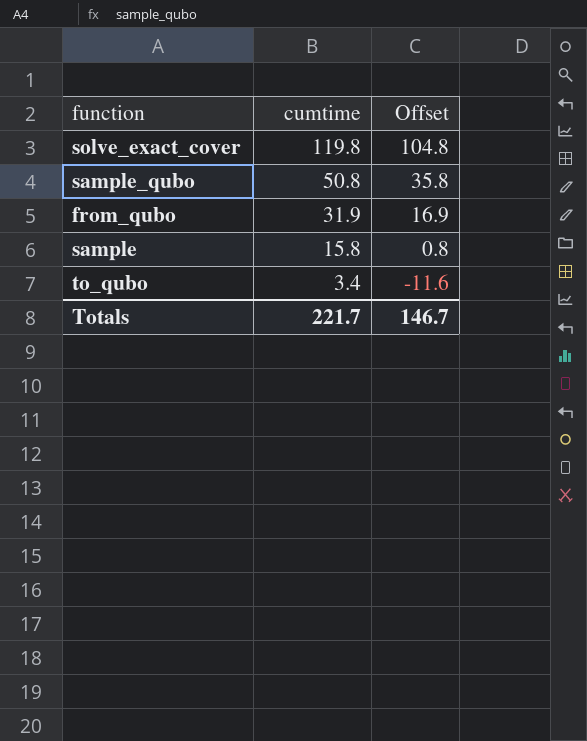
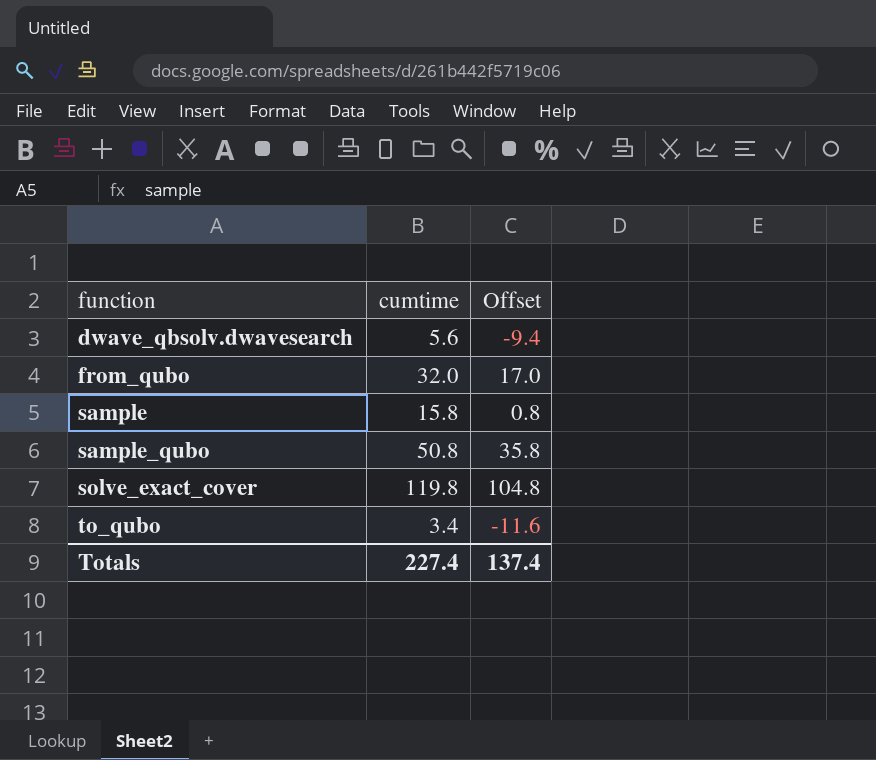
row order: cumtime descending -> function ascending
row dwave_qbsolv.dwavesearch: none -> 5.6 | -9.4
from_qubo | cumtime: 31.9 -> 32.0
from_qubo | Offset: 16.9 -> 17.0
Totals | cumtime: 221.7 -> 227.4
Totals | Offset: 146.7 -> 137.4

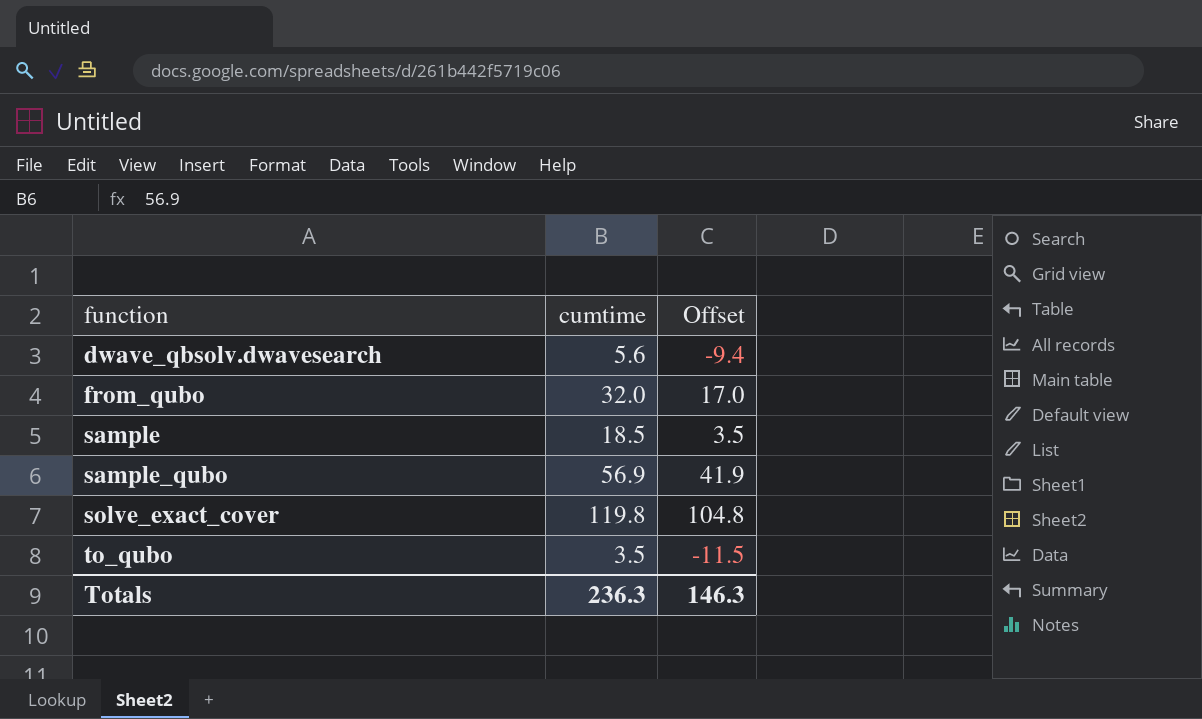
sample | cumtime: 15.8 -> 18.5
sample | Offset: 0.8 -> 3.5
sample_qubo | cumtime: 50.8 -> 56.9
sample_qubo | Offset: 35.8 -> 41.9
to_qubo | cumtime: 3.4 -> 3.5
to_qubo | Offset: -11.6 -> -11.5
Totals | cumtime: 227.4 -> 236.3
Totals | Offset: 137.4 -> 146.3

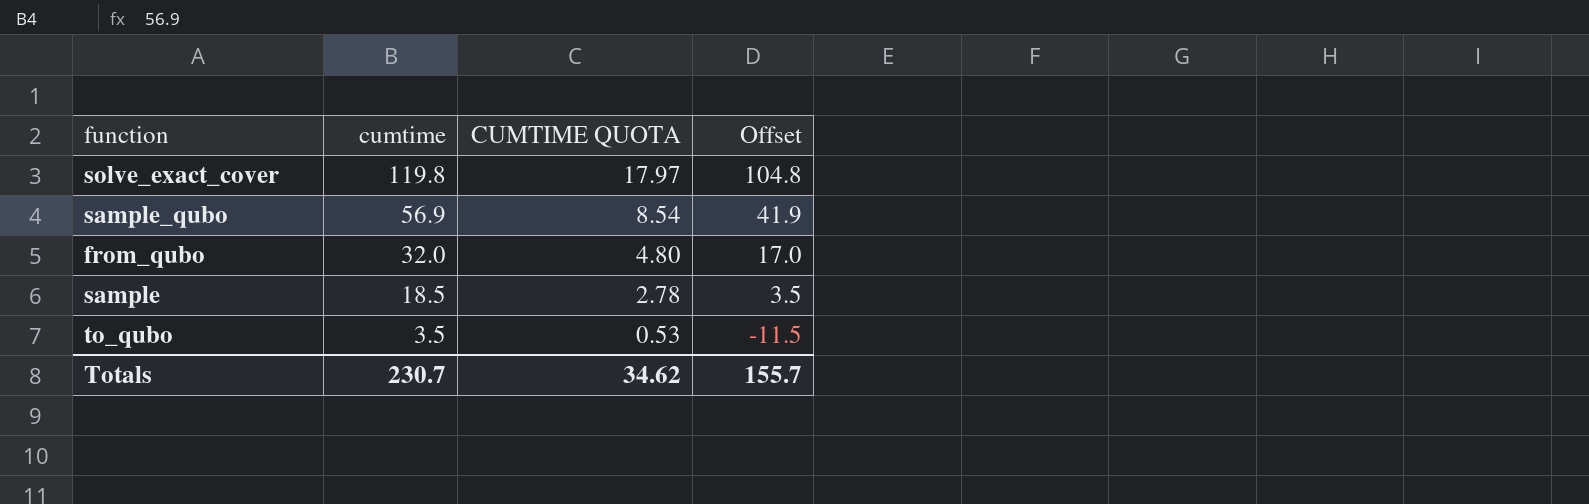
row order: function ascending -> cumtime descending
column CUMTIME QUOTA | formula: none -> [cumtime] * 0.15
row dwave_qbsolv.dwavesearch: 5.6 | -9.4 -> none
Totals | cumtime: 236.3 -> 230.7
Totals | Offset: 146.3 -> 155.7

